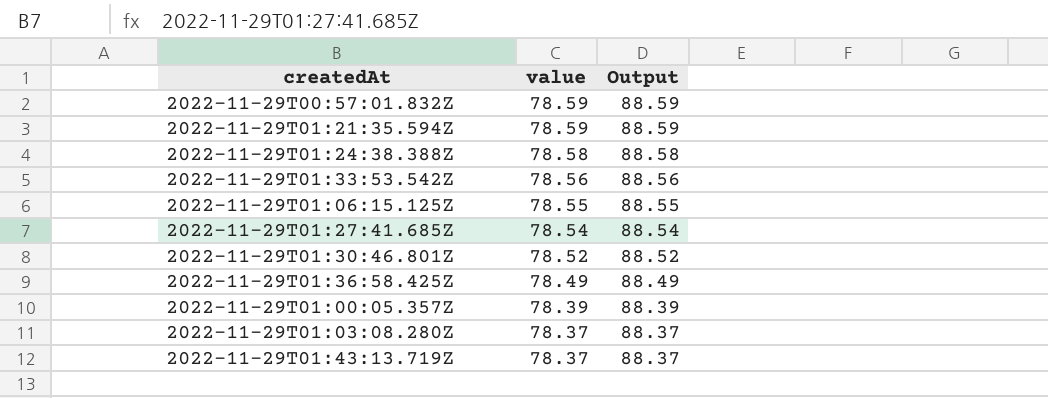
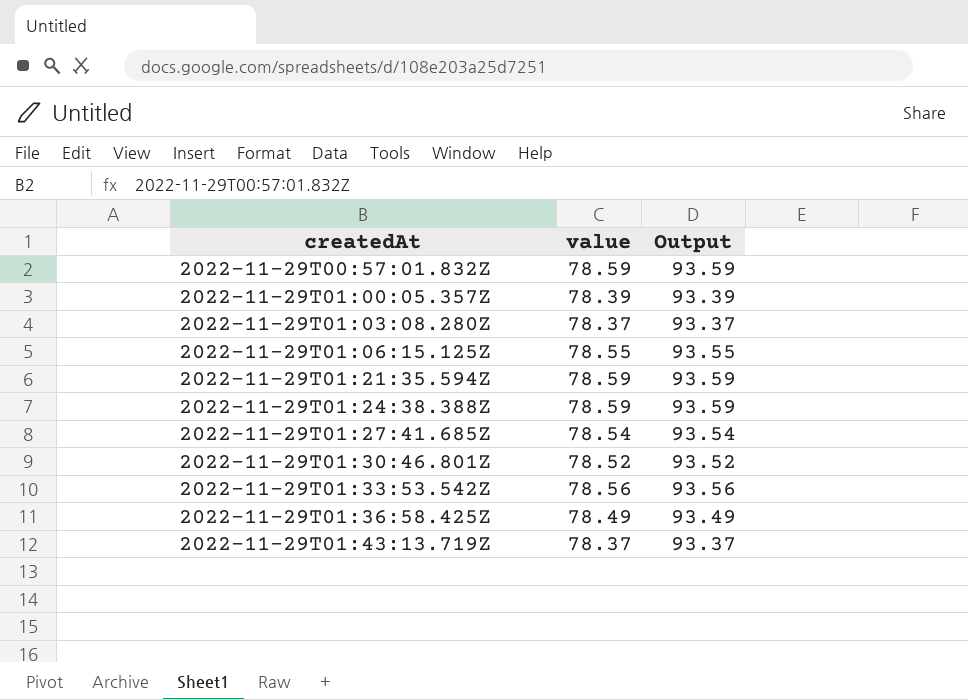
row order: value descending -> createdAt ascending
column Output | formula: [value] + 10 -> [value] + 15
2022-11-29T01:24:38.388Z | value: 78.58 -> 78.59

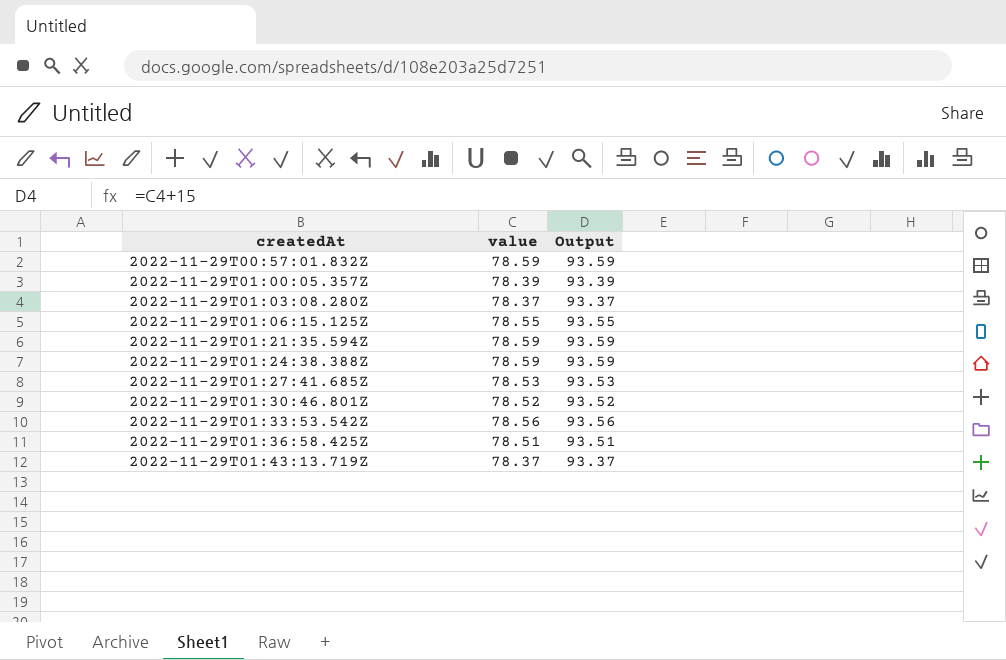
2022-11-29T01:27:41.685Z | value: 78.54 -> 78.53
2022-11-29T01:27:41.685Z | Output: 93.54 -> 93.53
2022-11-29T01:36:58.425Z | value: 78.49 -> 78.51
2022-11-29T01:36:58.425Z | Output: 93.49 -> 93.51

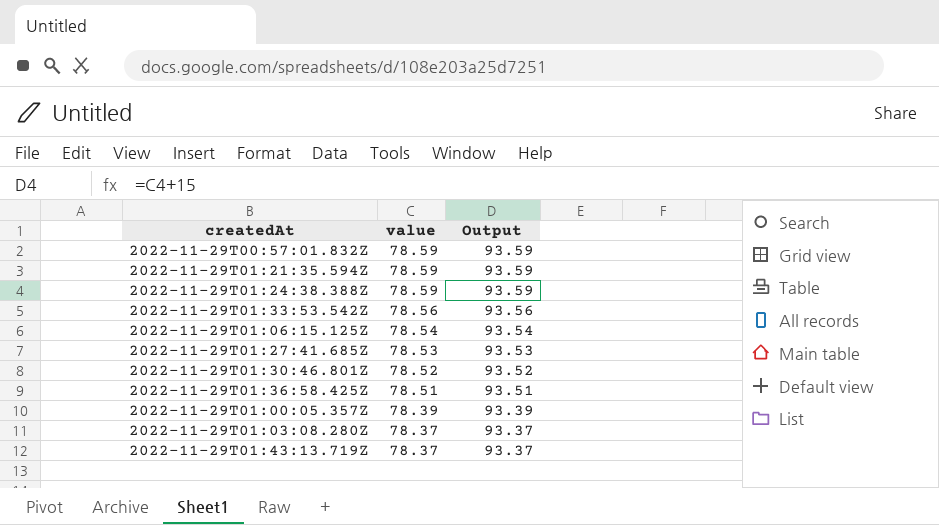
row order: createdAt ascending -> value descending
2022-11-29T01:06:15.125Z | value: 78.55 -> 78.54
2022-11-29T01:06:15.125Z | Output: 93.55 -> 93.54

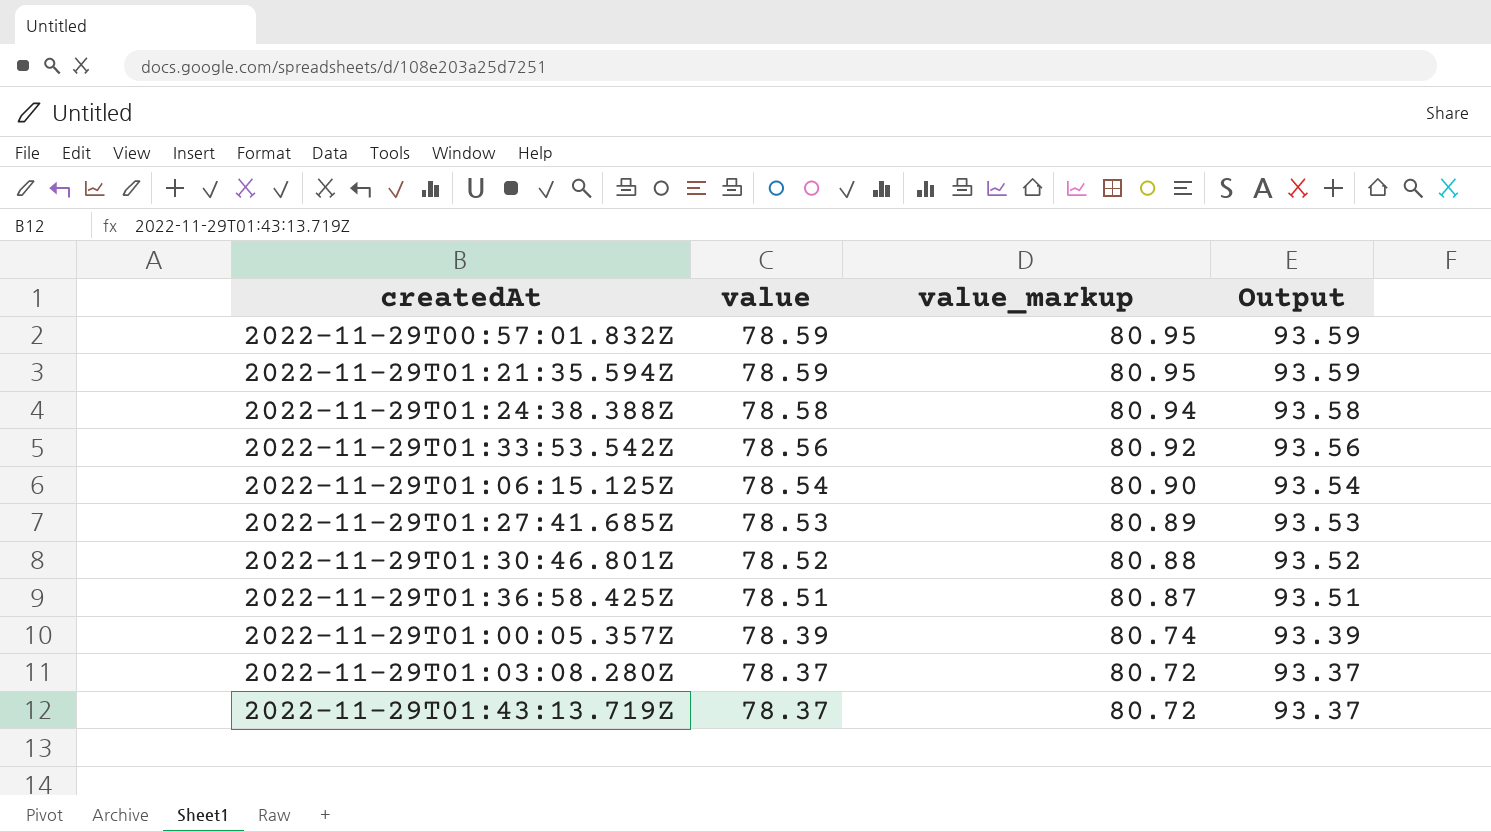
column value_markup | formula: none -> [value] * 1.03
2022-11-29T01:24:38.388Z | value: 78.59 -> 78.58
2022-11-29T01:24:38.388Z | Output: 93.59 -> 93.58

